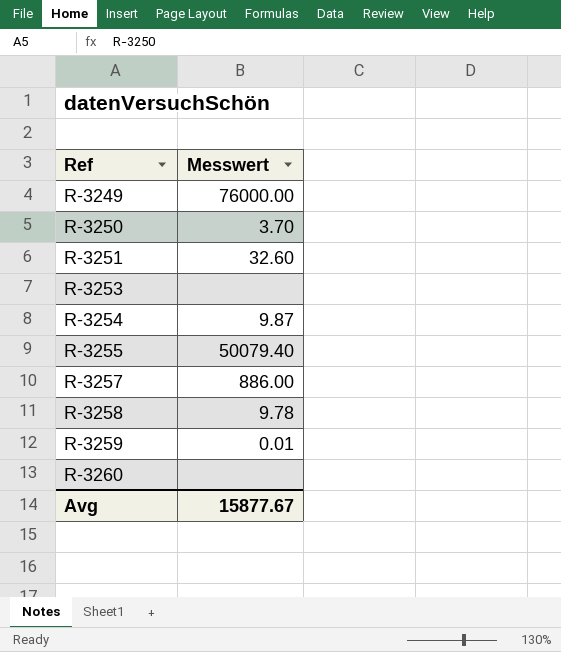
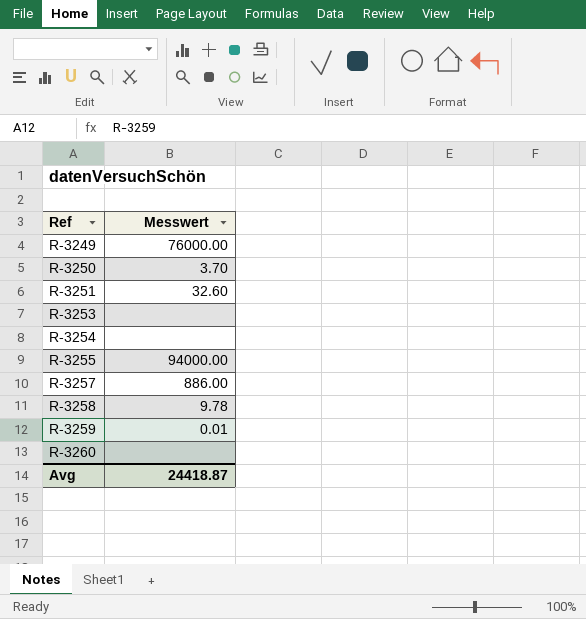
R-3254 | Messwert: 9.87 -> none
R-3255 | Messwert: 50079.40 -> 94000.00
Avg | Messwert: 15877.67 -> 24418.87

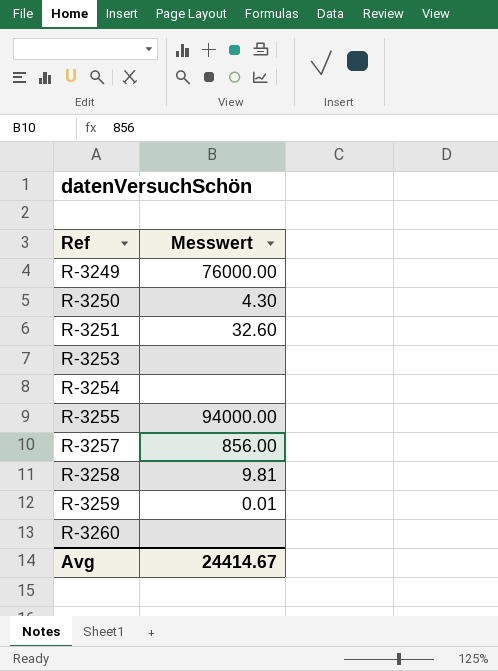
R-3250 | Messwert: 3.70 -> 4.30
R-3257 | Messwert: 886.00 -> 856.00
R-3258 | Messwert: 9.78 -> 9.81
Avg | Messwert: 24418.87 -> 24414.67

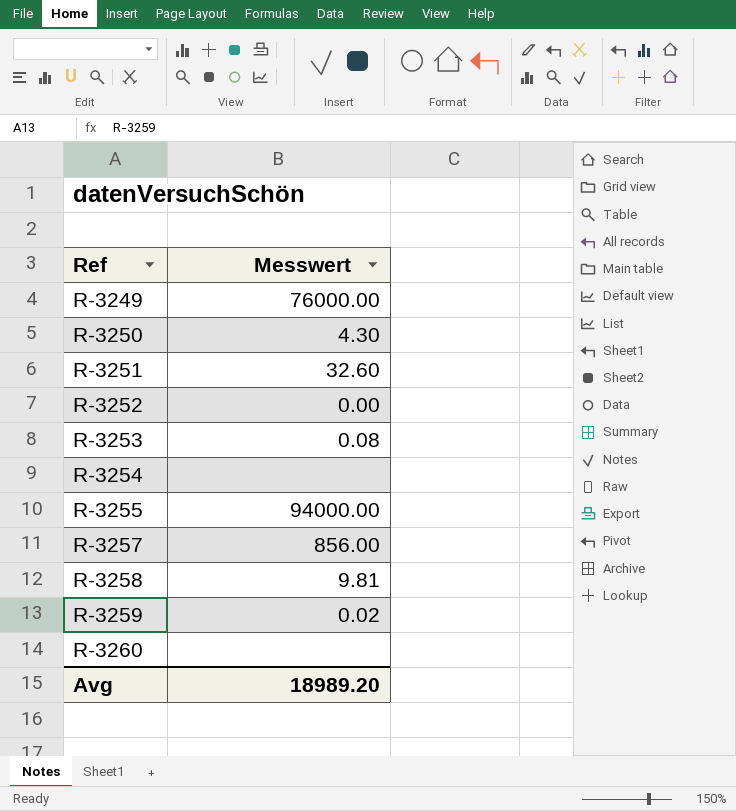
row R-3252: none -> 0.00
R-3253 | Messwert: none -> 0.08
R-3259 | Messwert: 0.01 -> 0.02
Avg | Messwert: 24414.67 -> 18989.20

